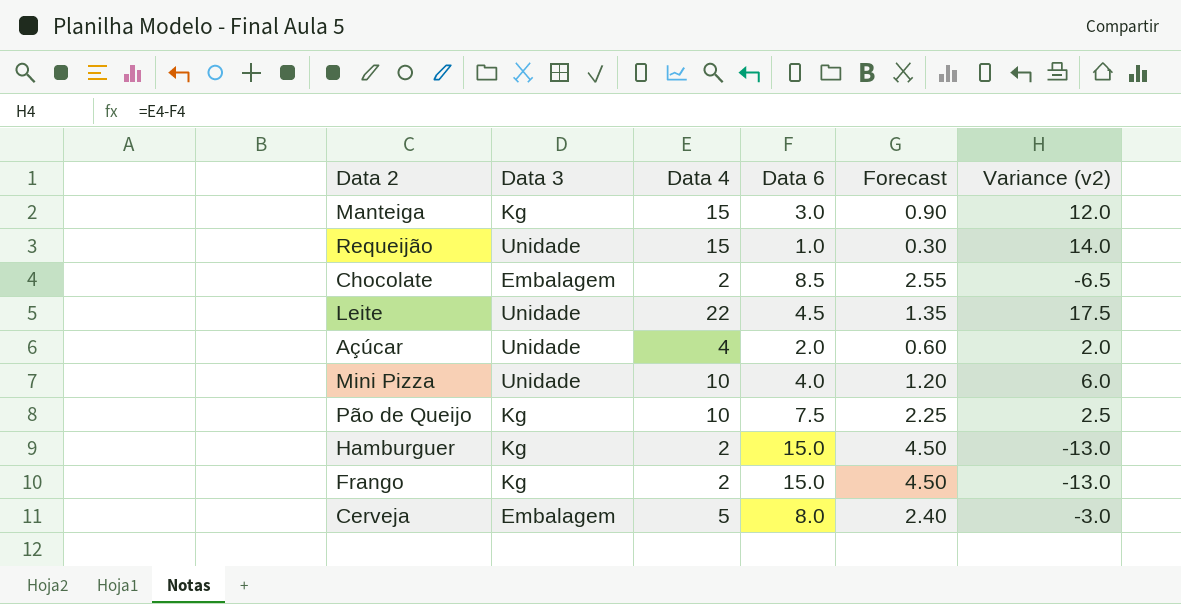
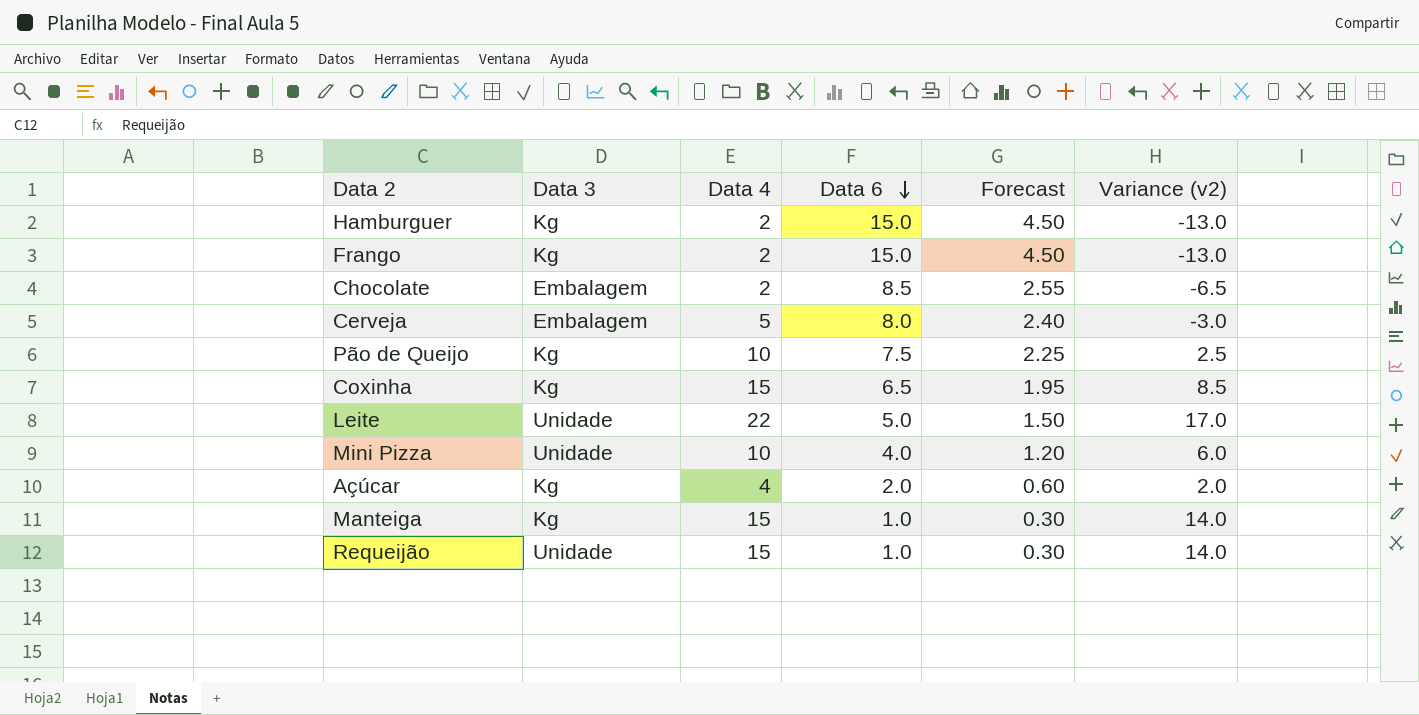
row order: none -> Data 6 descending
row Coxinha: none -> Kg | 15 | 6.5 | 1.95 | 8.5
Leite | Data 6: 4.5 -> 5.0
Leite | Forecast: 1.35 -> 1.50
Leite | Variance (v2): 17.5 -> 17.0
Açúcar | Data 3: Unidade -> Kg
Manteiga | Data 6: 3.0 -> 1.0
Manteiga | Forecast: 0.90 -> 0.30
Manteiga | Variance (v2): 12.0 -> 14.0

